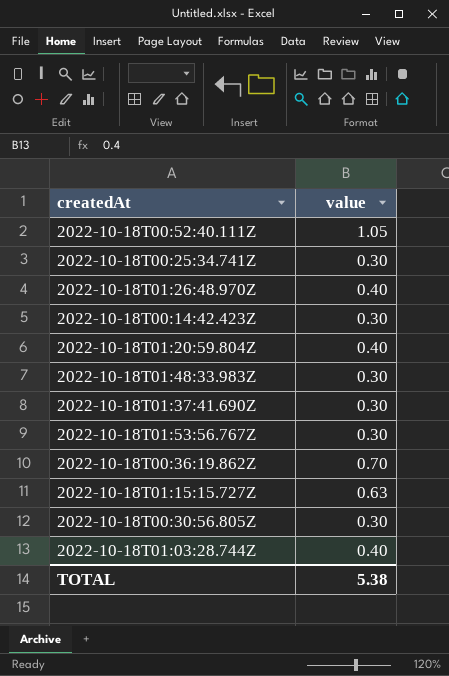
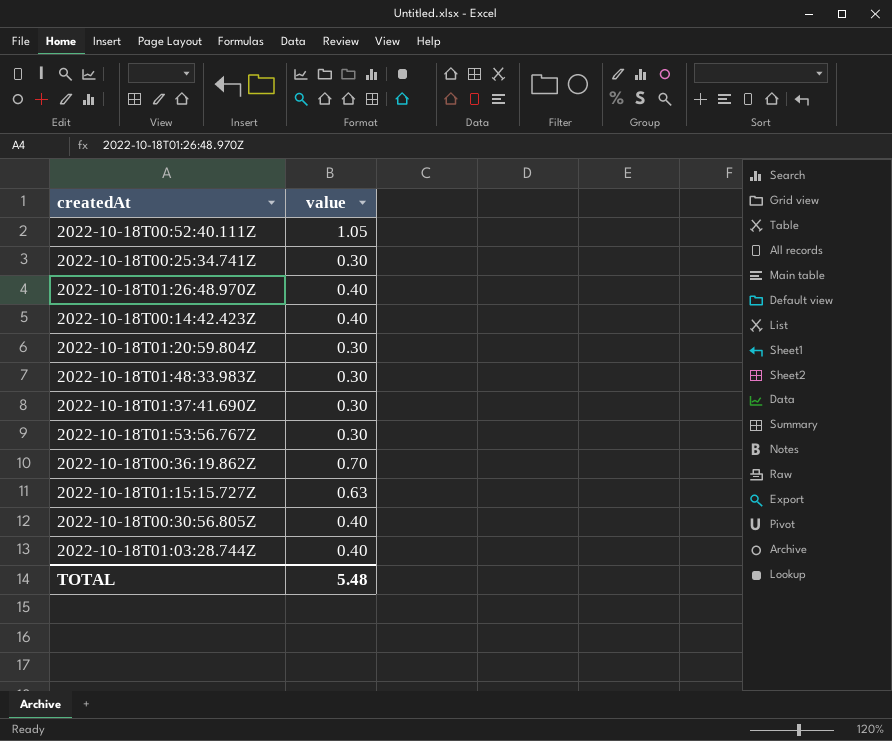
2022-10-18T00:14:42.423Z | value: 0.30 -> 0.40
2022-10-18T01:20:59.804Z | value: 0.40 -> 0.30
2022-10-18T00:30:56.805Z | value: 0.30 -> 0.40
TOTAL | value: 5.38 -> 5.48

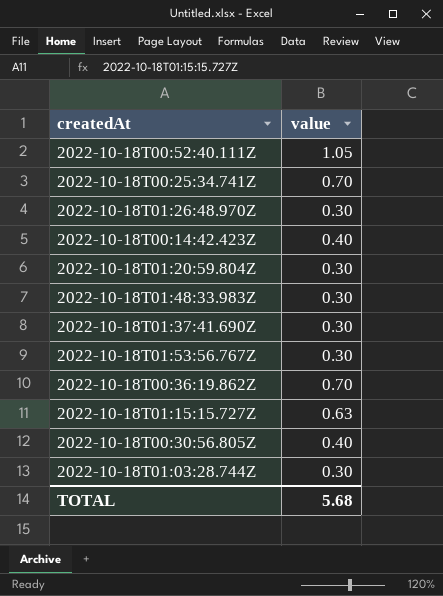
2022-10-18T00:25:34.741Z | value: 0.30 -> 0.70
2022-10-18T01:26:48.970Z | value: 0.40 -> 0.30
2022-10-18T01:03:28.744Z | value: 0.40 -> 0.30
TOTAL | value: 5.48 -> 5.68

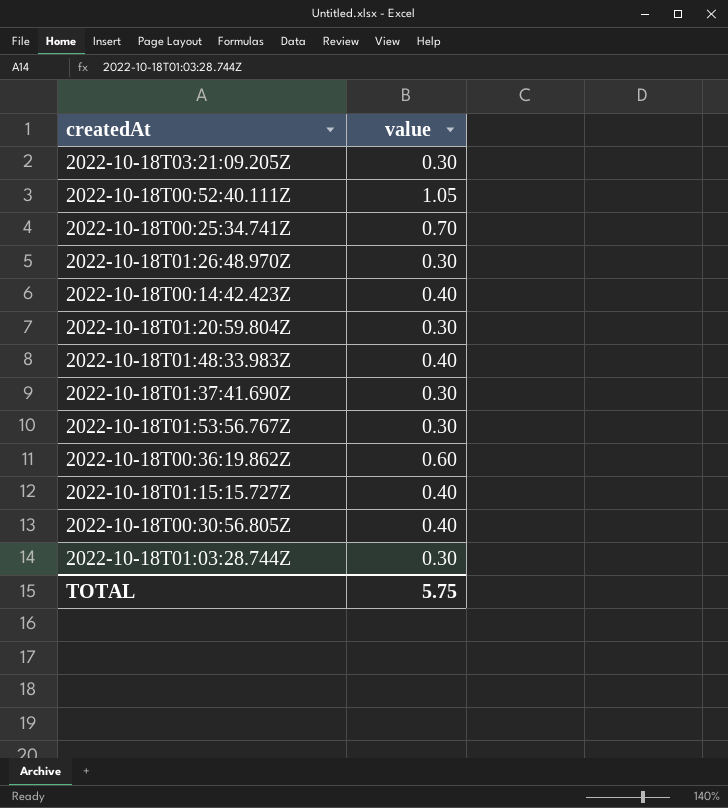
row 2022-10-18T03:21:09.205Z: none -> 0.30
2022-10-18T01:48:33.983Z | value: 0.30 -> 0.40
2022-10-18T00:36:19.862Z | value: 0.70 -> 0.60
2022-10-18T01:15:15.727Z | value: 0.63 -> 0.40
TOTAL | value: 5.68 -> 5.75

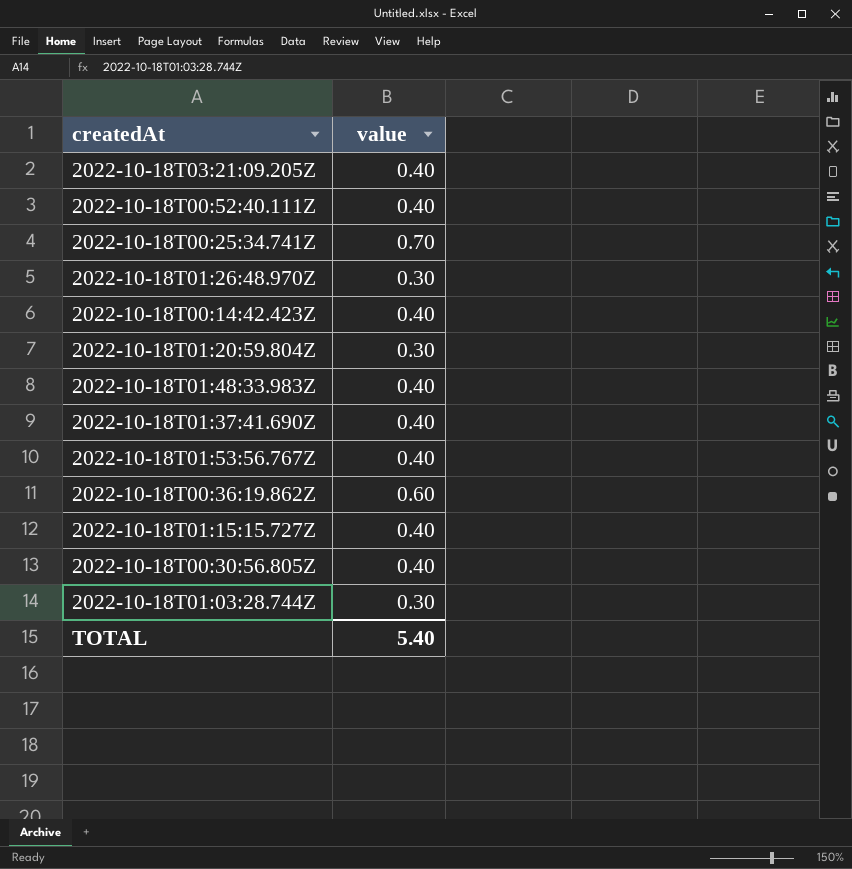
2022-10-18T03:21:09.205Z | value: 0.30 -> 0.40
2022-10-18T00:52:40.111Z | value: 1.05 -> 0.40
2022-10-18T01:37:41.690Z | value: 0.30 -> 0.40
2022-10-18T01:53:56.767Z | value: 0.30 -> 0.40
TOTAL | value: 5.75 -> 5.40

